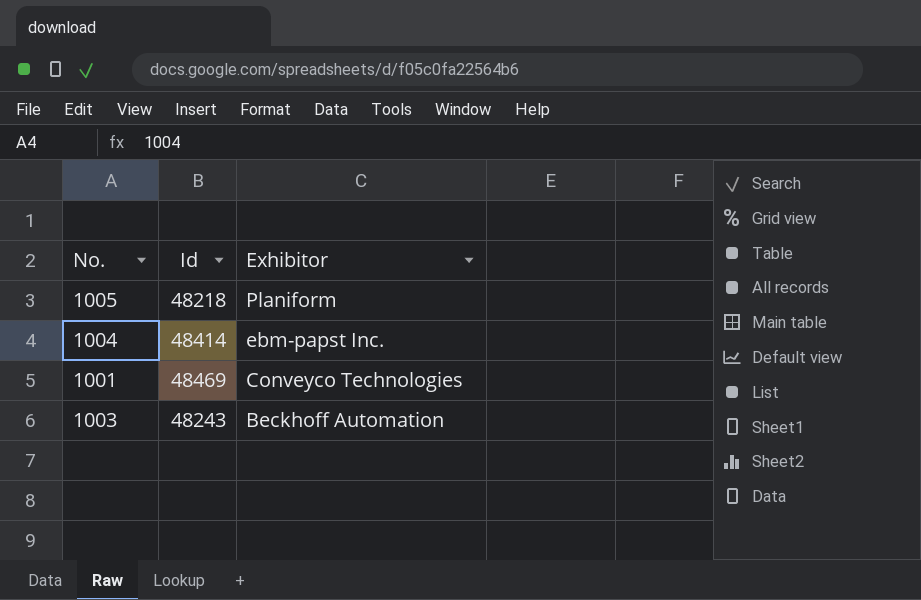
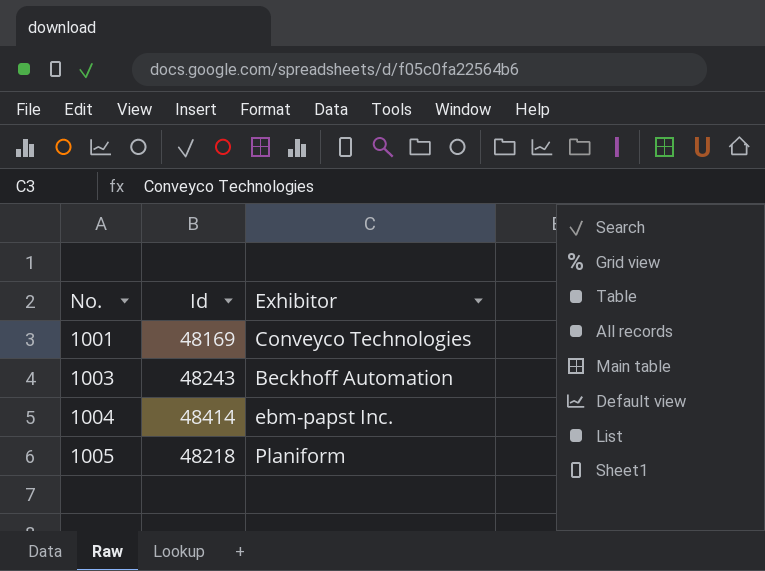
row order: Exhibitor descending -> No. ascending
1001 | Id: 48469 -> 48169

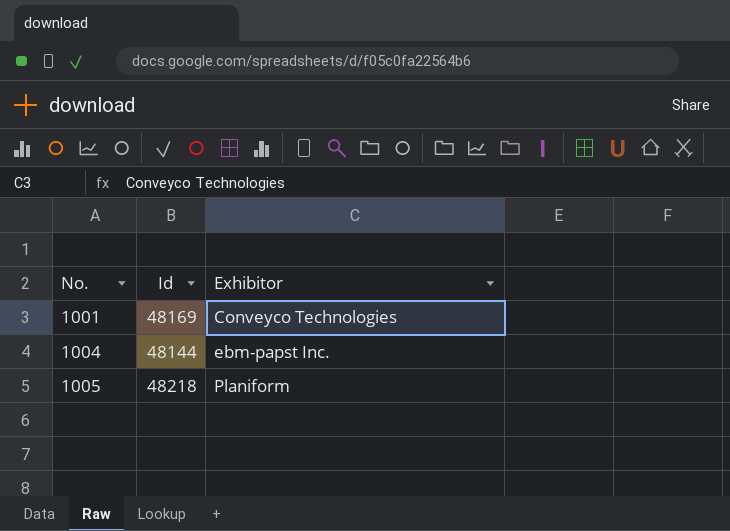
row 1003: 48243 | Beckhoff Automation -> none
1004 | Id: 48414 -> 48144

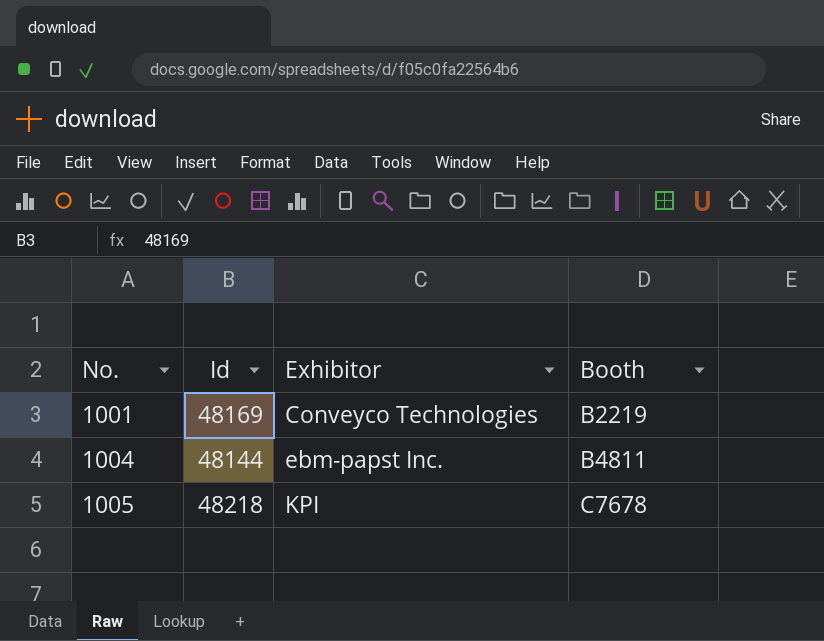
column Booth | position: none -> 4
1005 | Exhibitor: Planiform -> KPI

